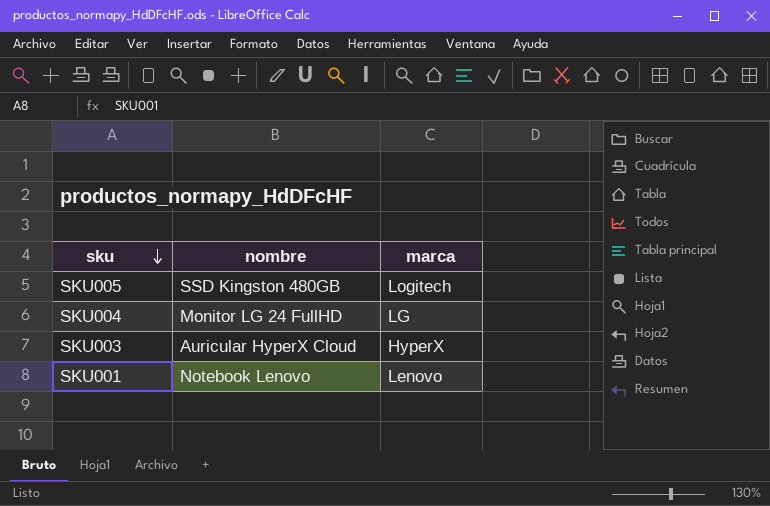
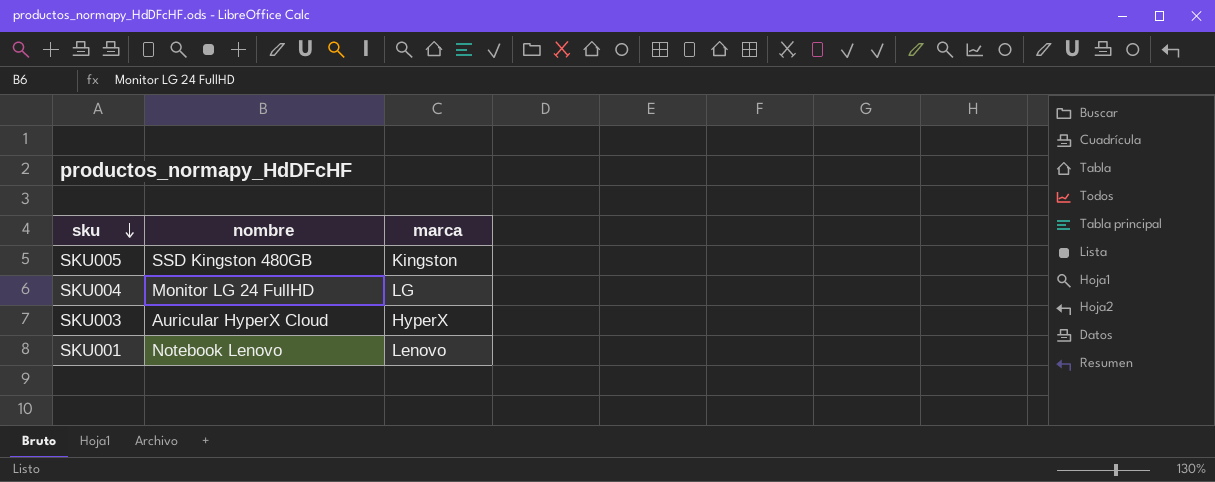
SKU005 | marca: Logitech -> Kingston

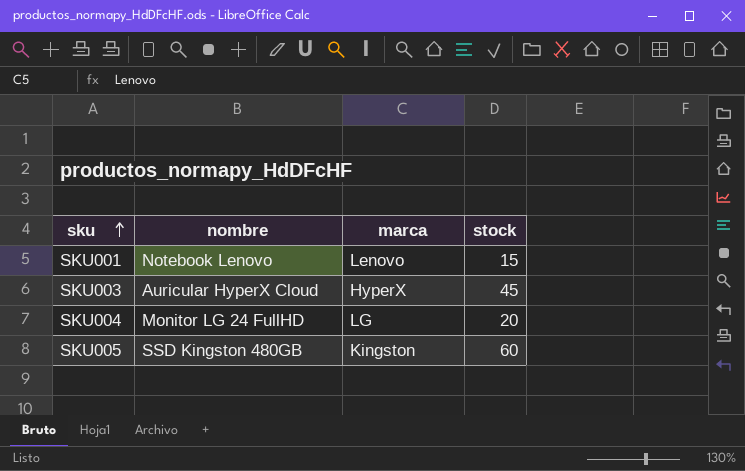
row order: sku descending -> sku ascending
column stock | position: none -> 4

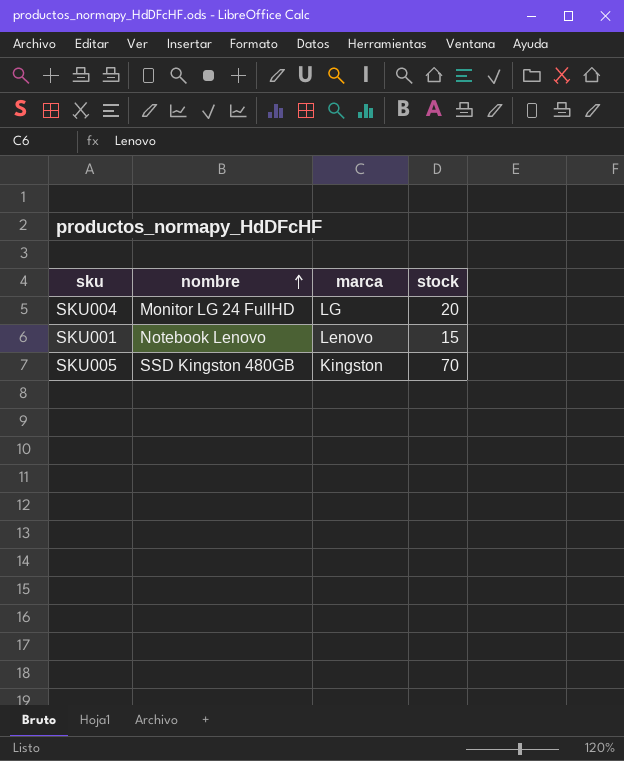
row order: sku ascending -> nombre ascending
row SKU003: Auricular HyperX Cloud | HyperX | 45 -> none
SKU005 | stock: 60 -> 70

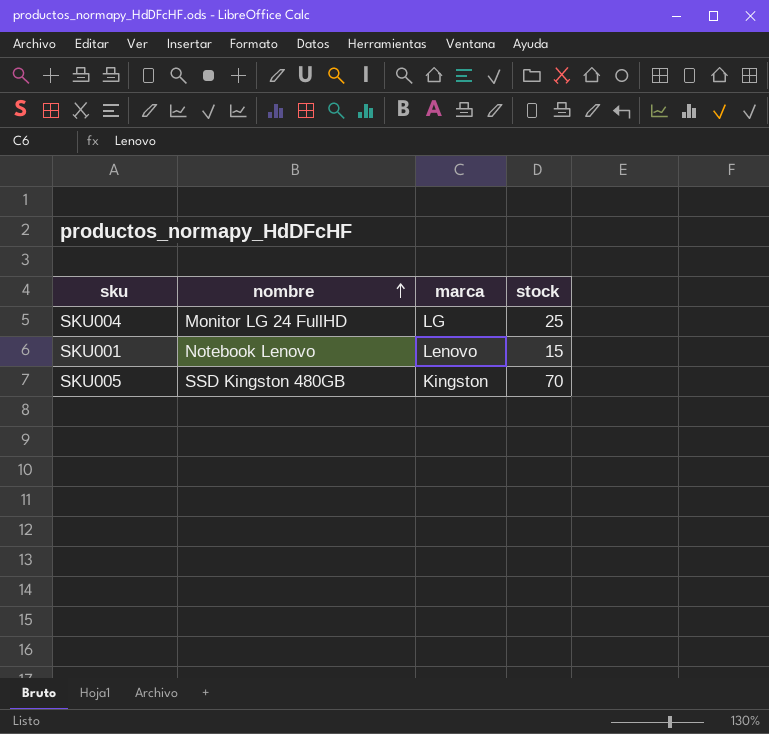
SKU004 | stock: 20 -> 25

